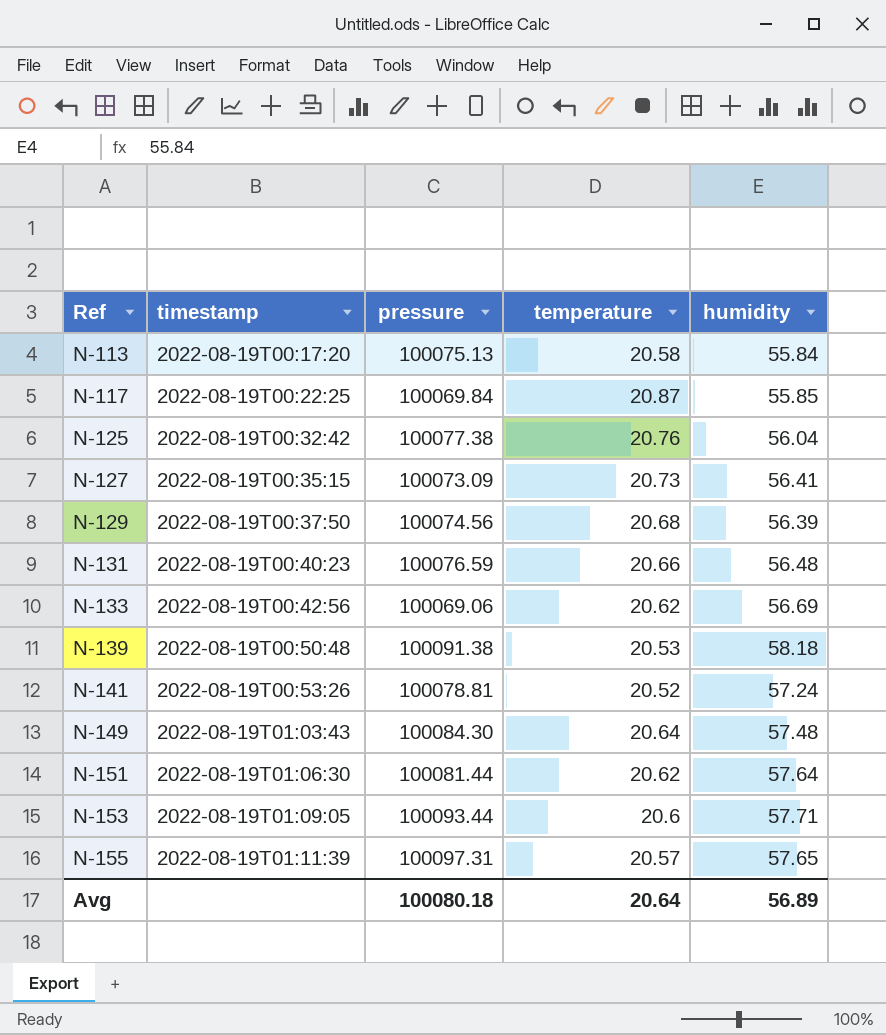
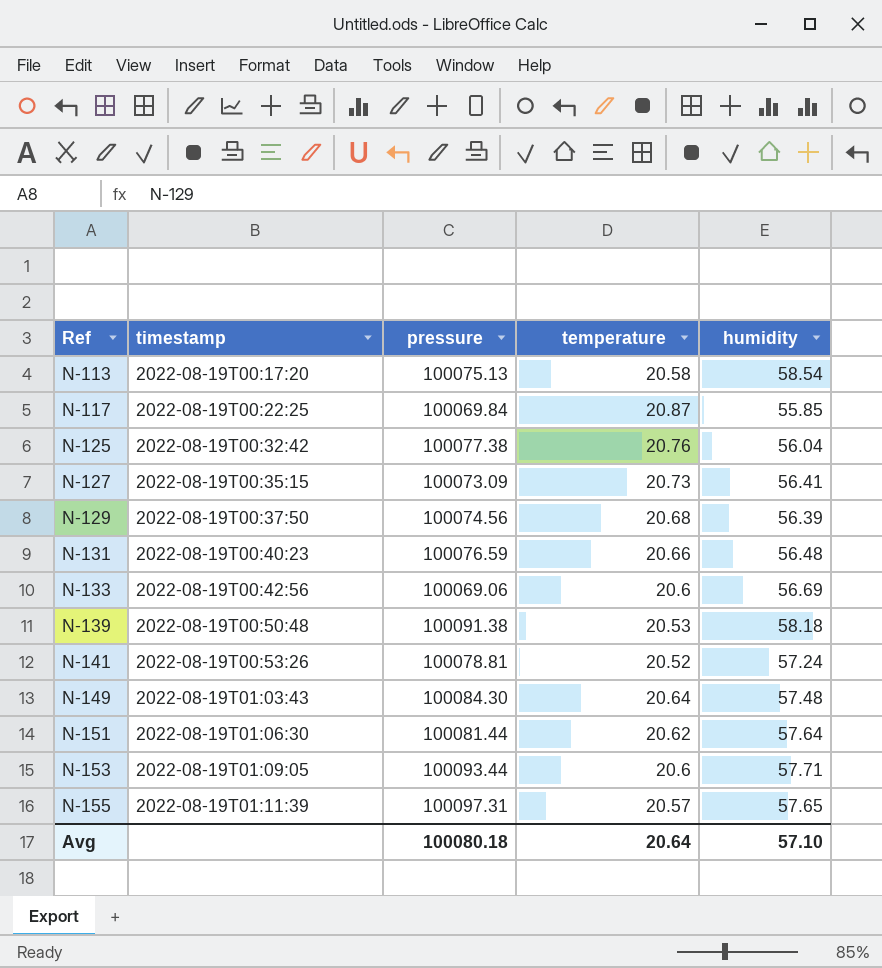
N-113 | humidity: 55.84 -> 58.54
N-133 | temperature: 20.62 -> 20.6
Avg | humidity: 56.89 -> 57.10

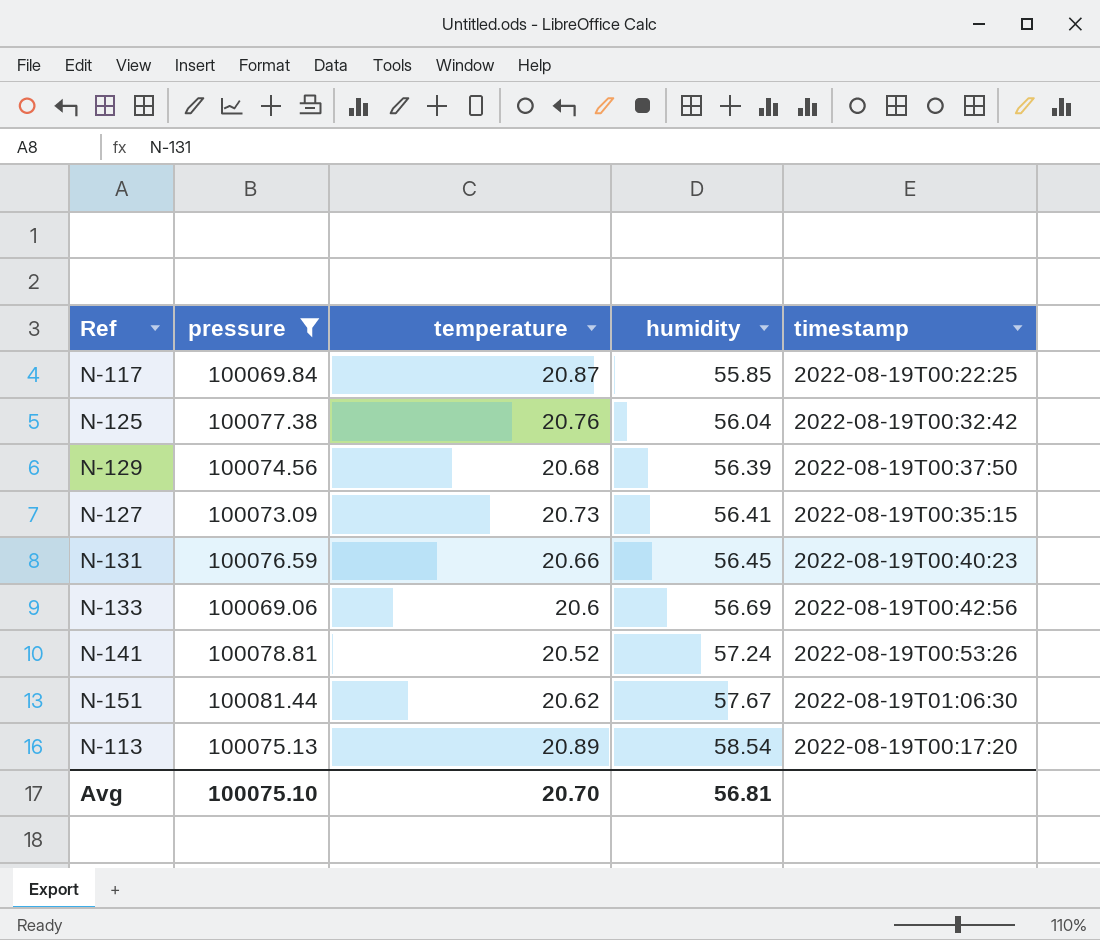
filter: none -> pressure <= 100081.44
row order: Ref ascending -> humidity ascending
column timestamp | position: 2 -> 5
N-131 | humidity: 56.48 -> 56.45
N-151 | humidity: 57.64 -> 57.67
N-113 | temperature: 20.58 -> 20.89
Avg | pressure: 100080.18 -> 100075.10
Avg | temperature: 20.64 -> 20.70
Avg | humidity: 57.10 -> 56.81

